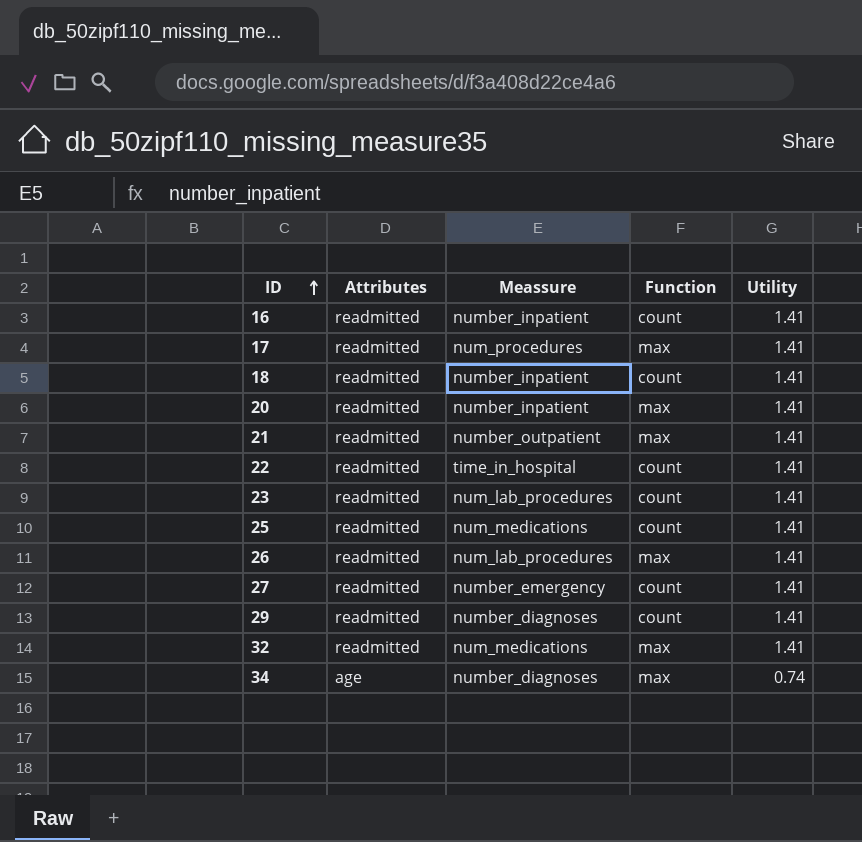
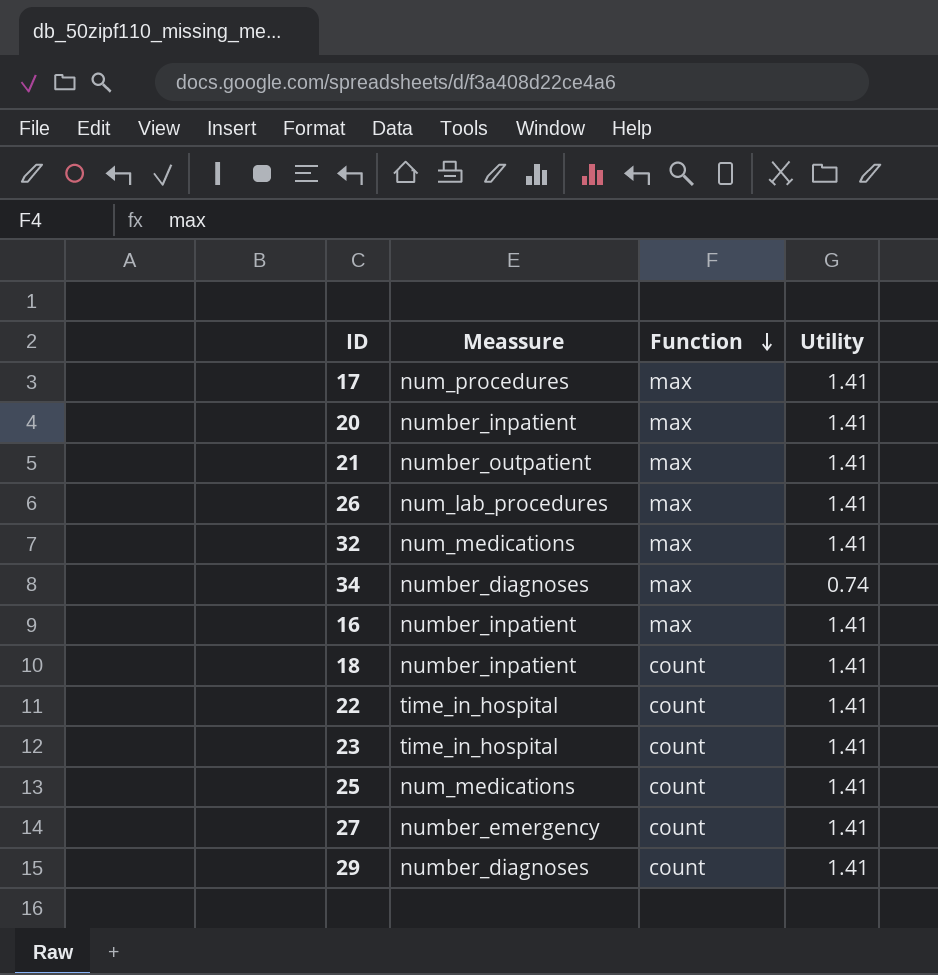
row order: ID ascending -> Function descending
column Attributes | position: 2 -> none
16 | Function: count -> max
23 | Meassure: num_lab_procedures -> time_in_hospital

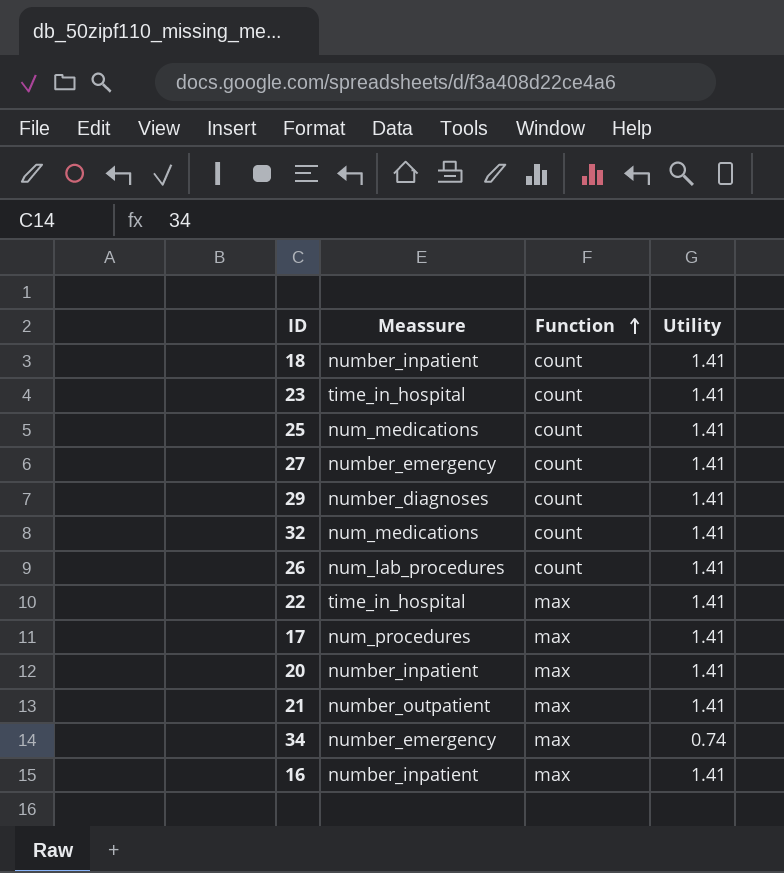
row order: Function descending -> Function ascending
32 | Function: max -> count
26 | Function: max -> count
22 | Function: count -> max
34 | Meassure: number_diagnoses -> number_emergency

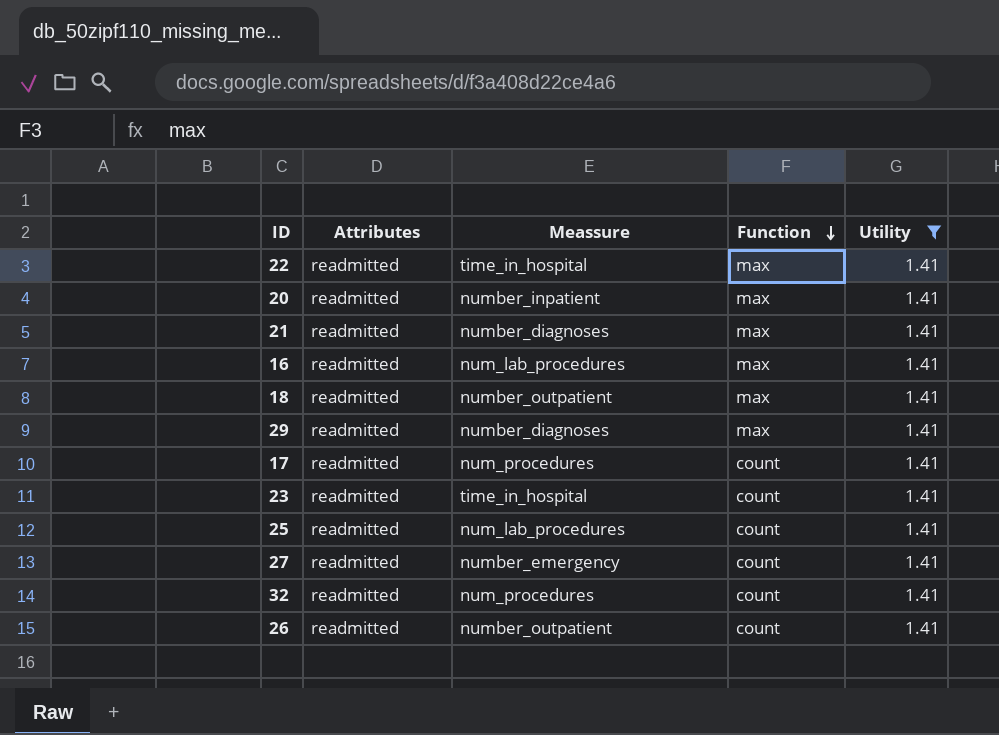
filter: none -> Utility = 1.41
row order: Function ascending -> Function descending
column Attributes | position: none -> 2
21 | Meassure: number_outpatient -> number_diagnoses
16 | Meassure: number_inpatient -> num_lab_procedures
18 | Meassure: number_inpatient -> number_outpatient
18 | Function: count -> max
29 | Function: count -> max
17 | Function: max -> count
25 | Meassure: num_medications -> num_lab_procedures
32 | Meassure: num_medications -> num_procedures
26 | Meassure: num_lab_procedures -> number_outpatient

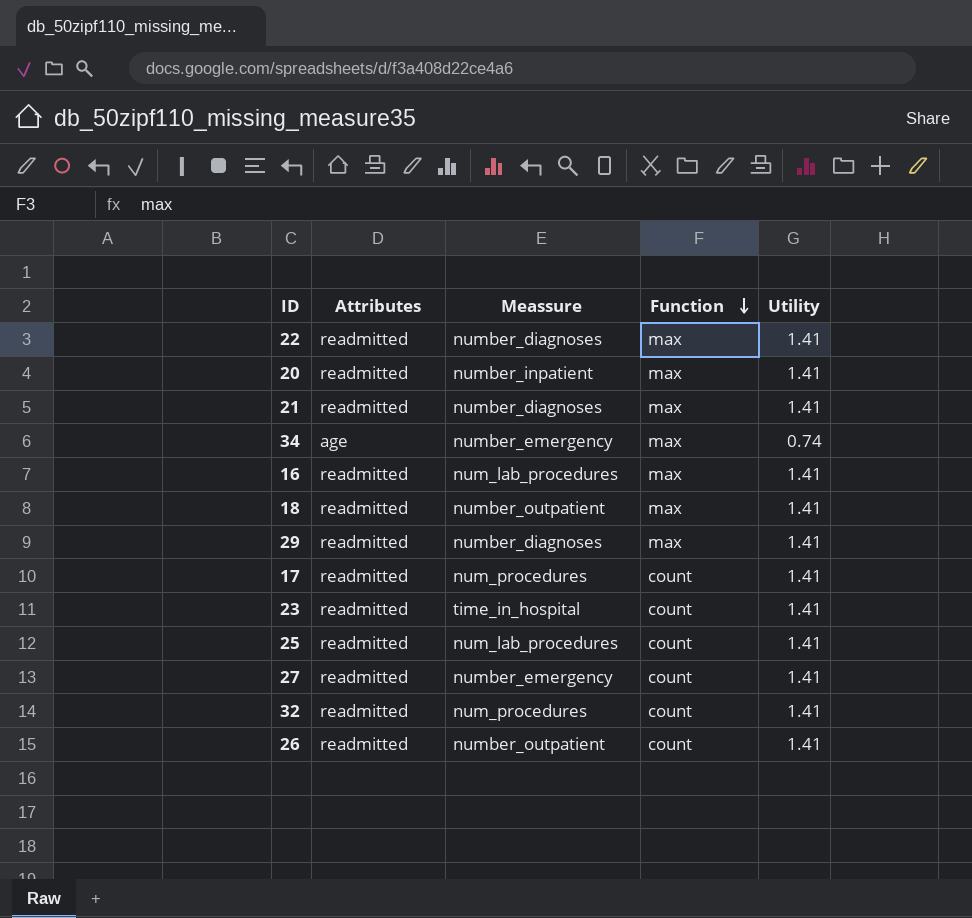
filter: Utility = 1.41 -> none
22 | Meassure: time_in_hospital -> number_diagnoses

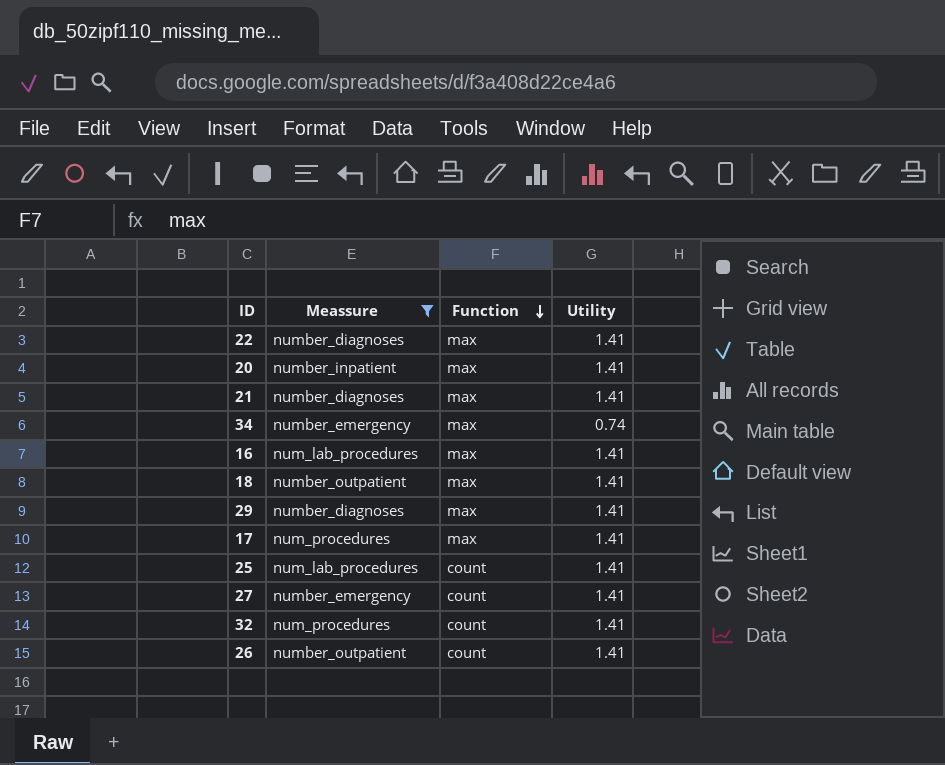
filter: none -> Meassure != time_in_hospital
column Attributes | position: 2 -> none
17 | Function: count -> max

